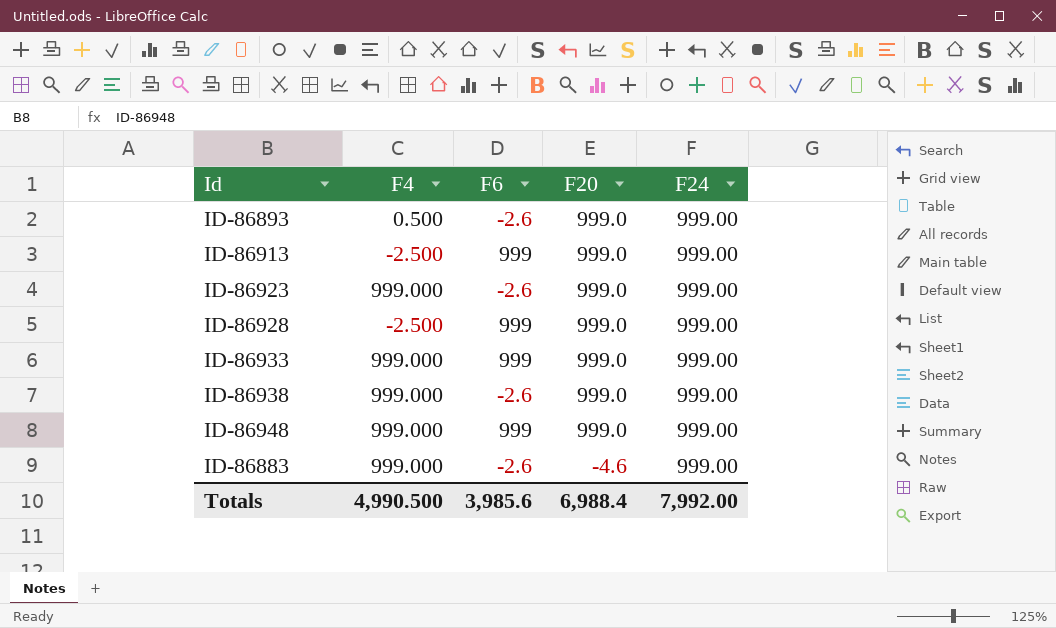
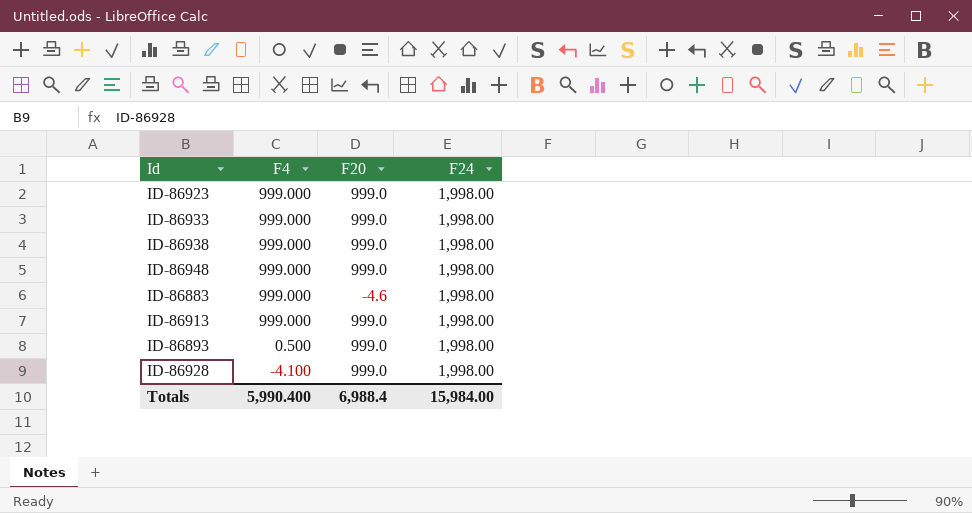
row order: F20 descending -> F4 descending
column F6 | position: 3 -> none
ID-86923 | F24: 999.00 -> 1,998.00
ID-86933 | F24: 999.00 -> 1,998.00
ID-86938 | F24: 999.00 -> 1,998.00
ID-86948 | F24: 999.00 -> 1,998.00
ID-86883 | F24: 999.00 -> 1,998.00
ID-86913 | F4: -2.500 -> 999.000
ID-86913 | F24: 999.00 -> 1,998.00
ID-86893 | F24: 999.00 -> 1,998.00
ID-86928 | F4: -2.500 -> -4.100
ID-86928 | F24: 999.00 -> 1,998.00
Totals | F4: 4,990.500 -> 5,990.400
Totals | F24: 7,992.00 -> 15,984.00

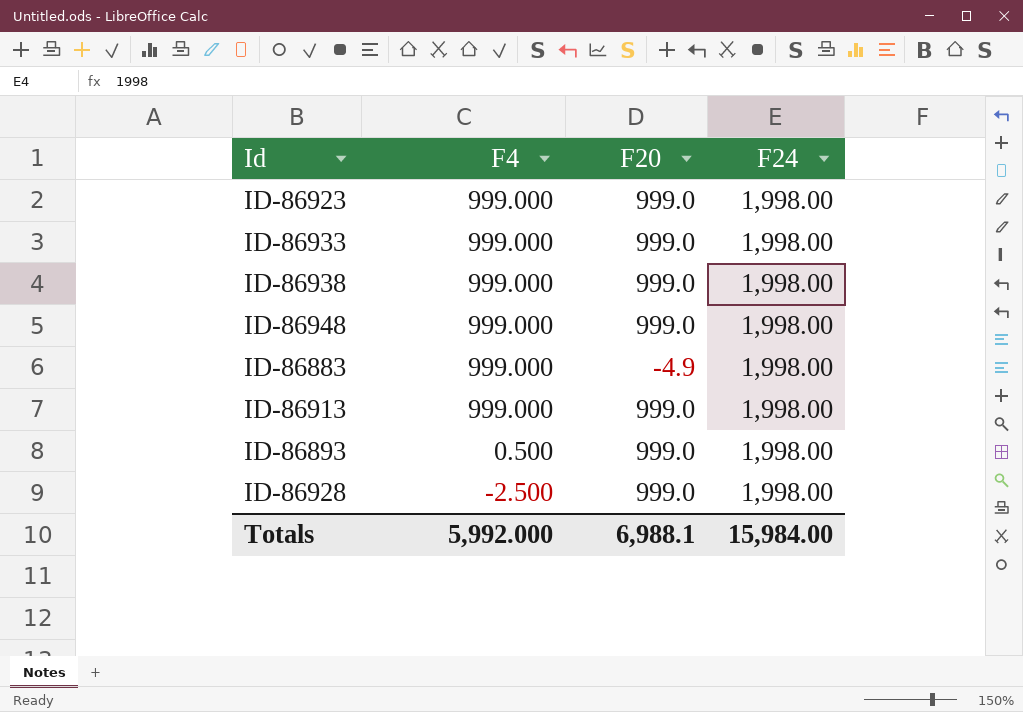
ID-86883 | F20: -4.6 -> -4.9
ID-86928 | F4: -4.100 -> -2.500
Totals | F4: 5,990.400 -> 5,992.000
Totals | F20: 6,988.4 -> 6,988.1

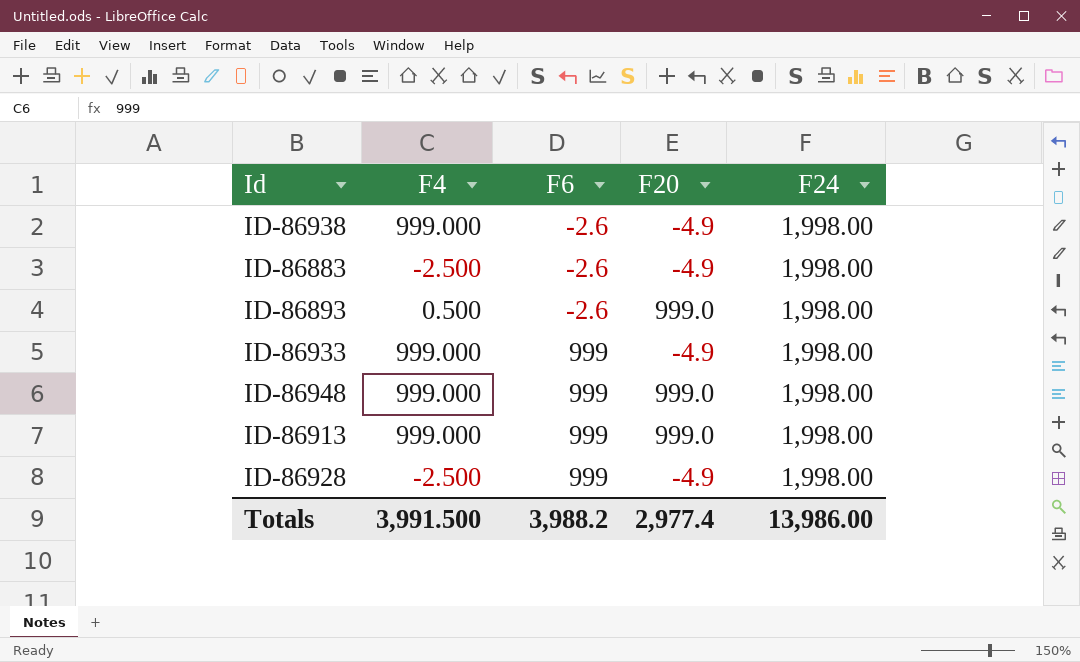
row order: F4 descending -> F6 ascending
column F6 | position: none -> 3
row ID-86923: 999.000 | 999.0 | 1,998.00 -> none
ID-86938 | F20: 999.0 -> -4.9
ID-86883 | F4: 999.000 -> -2.500
ID-86933 | F20: 999.0 -> -4.9
ID-86928 | F20: 999.0 -> -4.9
Totals | F4: 5,992.000 -> 3,991.500
Totals | F20: 6,988.1 -> 2,977.4
Totals | F24: 15,984.00 -> 13,986.00

